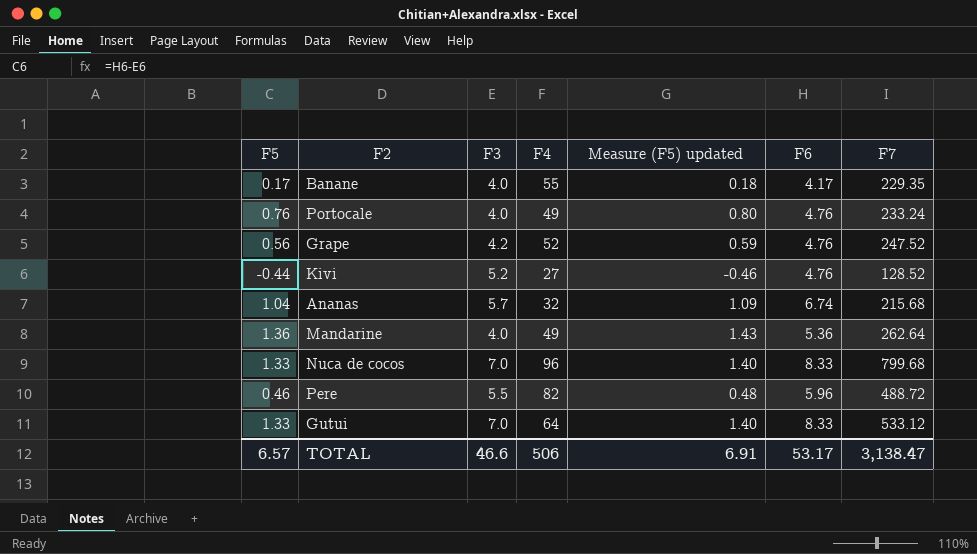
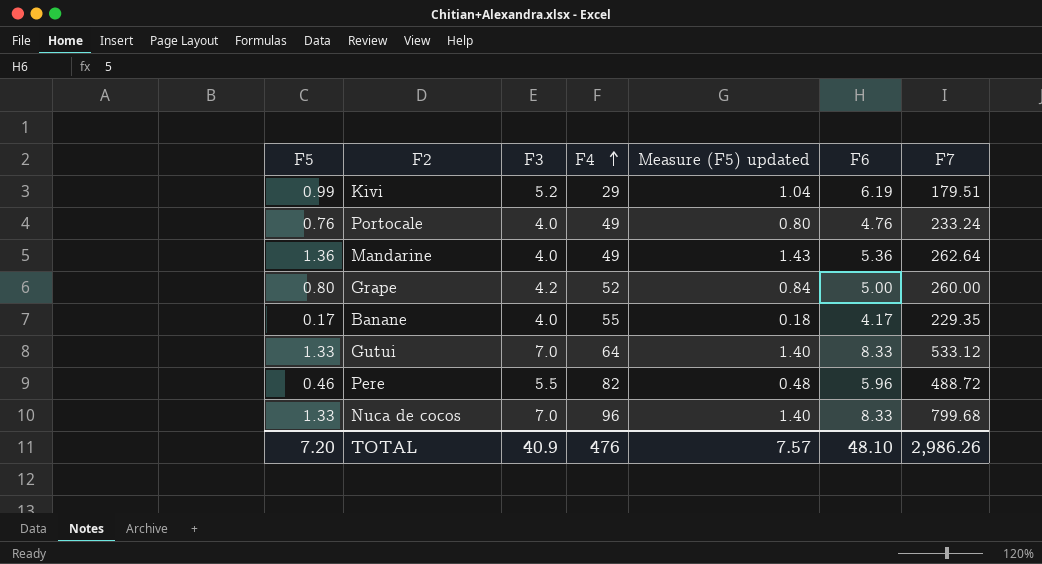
row order: none -> F4 ascending
row Ananas: 1.04 | 5.7 | 32 | 1.09 | 6.74 | 215.68 -> none
Kivi | F5: -0.44 -> 0.99
Kivi | F4: 27 -> 29
Kivi | Measure (F5) updated: -0.46 -> 1.04
Kivi | F6: 4.76 -> 6.19
Kivi | F7: 128.52 -> 179.51
Grape | F5: 0.56 -> 0.80
Grape | Measure (F5) updated: 0.59 -> 0.84
Grape | F6: 4.76 -> 5.00
Grape | F7: 247.52 -> 260.00
TOTAL | F5: 6.57 -> 7.20
TOTAL | F3: 46.6 -> 40.9
TOTAL | F4: 506 -> 476
TOTAL | Measure (F5) updated: 6.91 -> 7.57
TOTAL | F6: 53.17 -> 48.10
TOTAL | F7: 3,138.47 -> 2,986.26

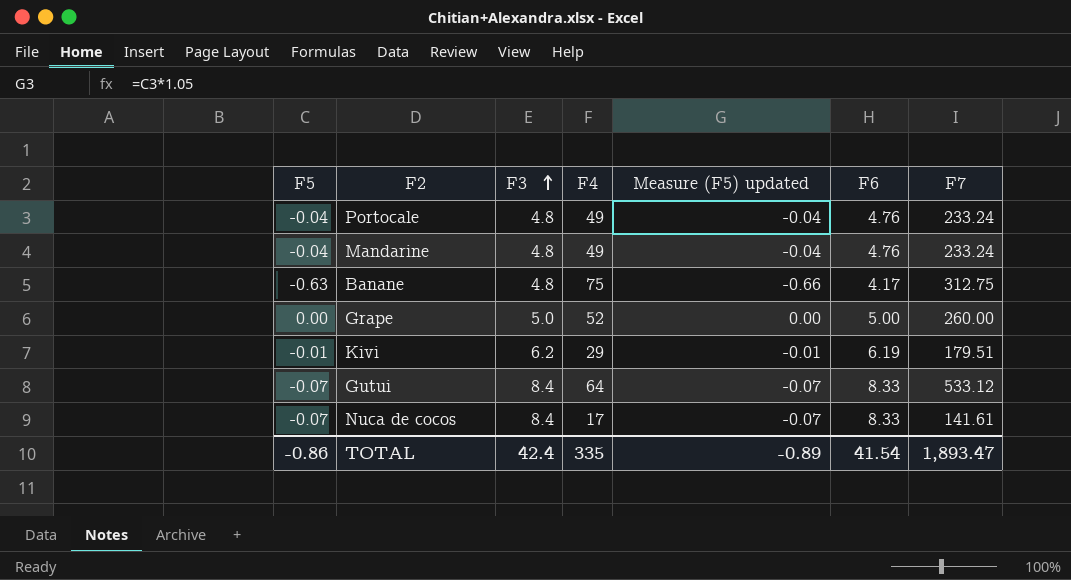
row order: F4 ascending -> F3 ascending
row Pere: 0.46 | 5.5 | 82 | 0.48 | 5.96 | 488.72 -> none
Portocale | F5: 0.76 -> -0.04
Portocale | F3: 4.0 -> 4.8
Portocale | Measure (F5) updated: 0.80 -> -0.04
Mandarine | F5: 1.36 -> -0.04
Mandarine | F3: 4.0 -> 4.8
Mandarine | Measure (F5) updated: 1.43 -> -0.04
Mandarine | F6: 5.36 -> 4.76
Mandarine | F7: 262.64 -> 233.24
Banane | F5: 0.17 -> -0.63
Banane | F3: 4.0 -> 4.8
Banane | F4: 55 -> 75
Banane | Measure (F5) updated: 0.18 -> -0.66
Banane | F7: 229.35 -> 312.75
Grape | F5: 0.80 -> 0.00
Grape | F3: 4.2 -> 5.0
Grape | Measure (F5) updated: 0.84 -> 0.00
Kivi | F5: 0.99 -> -0.01
Kivi | F3: 5.2 -> 6.2
Kivi | Measure (F5) updated: 1.04 -> -0.01
Gutui | F5: 1.33 -> -0.07
Gutui | F3: 7.0 -> 8.4
Gutui | Measure (F5) updated: 1.40 -> -0.07
Nuca de cocos | F5: 1.33 -> -0.07
Nuca de cocos | F3: 7.0 -> 8.4
Nuca de cocos | F4: 96 -> 17
Nuca de cocos | Measure (F5) updated: 1.40 -> -0.07
Nuca de cocos | F7: 799.68 -> 141.61
TOTAL | F5: 7.20 -> -0.86
TOTAL | F3: 40.9 -> 42.4
TOTAL | F4: 476 -> 335
TOTAL | Measure (F5) updated: 7.57 -> -0.89
TOTAL | F6: 48.10 -> 41.54
TOTAL | F7: 2,986.26 -> 1,893.47

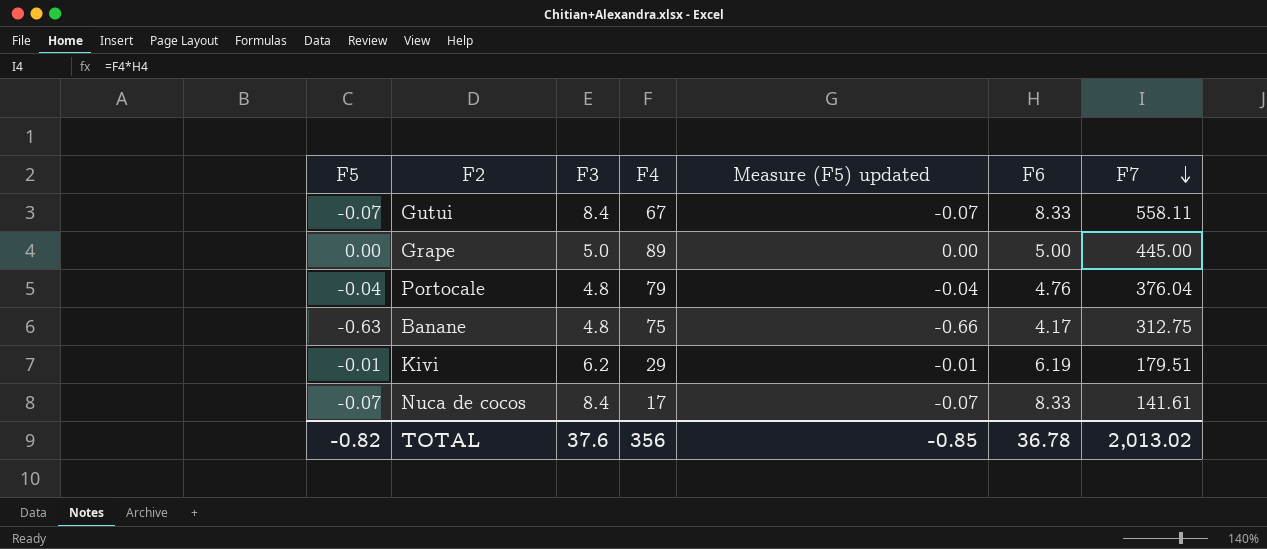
row order: F3 ascending -> F7 descending
row Mandarine: -0.04 | 4.8 | 49 | -0.04 | 4.76 | 233.24 -> none
Gutui | F4: 64 -> 67
Gutui | F7: 533.12 -> 558.11
Grape | F4: 52 -> 89
Grape | F7: 260.00 -> 445.00
Portocale | F4: 49 -> 79
Portocale | F7: 233.24 -> 376.04
TOTAL | F5: -0.86 -> -0.82
TOTAL | F3: 42.4 -> 37.6
TOTAL | F4: 335 -> 356
TOTAL | Measure (F5) updated: -0.89 -> -0.85
TOTAL | F6: 41.54 -> 36.78
TOTAL | F7: 1,893.47 -> 2,013.02

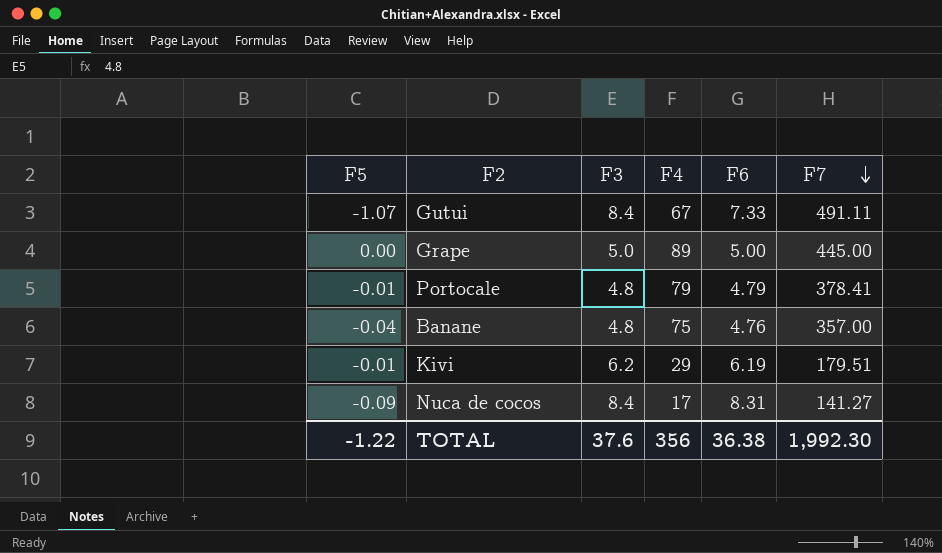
column Measure (F5) updated | formula: [F5] * 1.05 -> none
Gutui | F5: -0.07 -> -1.07
Gutui | F6: 8.33 -> 7.33
Gutui | F7: 558.11 -> 491.11
Portocale | F5: -0.04 -> -0.01
Portocale | F6: 4.76 -> 4.79
Portocale | F7: 376.04 -> 378.41
Banane | F5: -0.63 -> -0.04
Banane | F6: 4.17 -> 4.76
Banane | F7: 312.75 -> 357.00
Nuca de cocos | F5: -0.07 -> -0.09
Nuca de cocos | F6: 8.33 -> 8.31
Nuca de cocos | F7: 141.61 -> 141.27
TOTAL | F5: -0.82 -> -1.22
TOTAL | F6: 36.78 -> 36.38
TOTAL | F7: 2,013.02 -> 1,992.30

